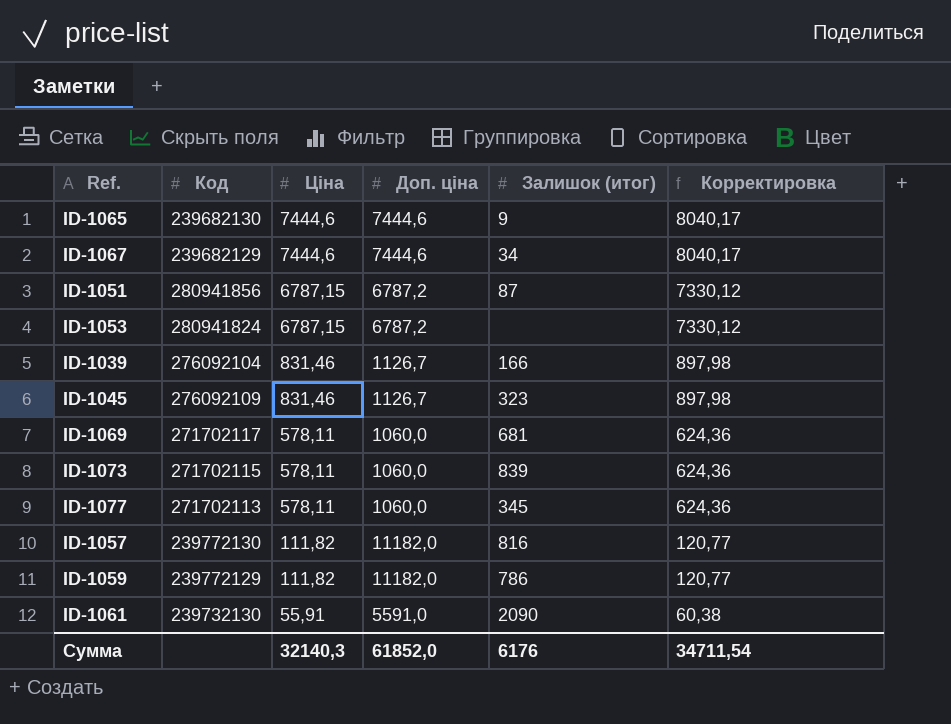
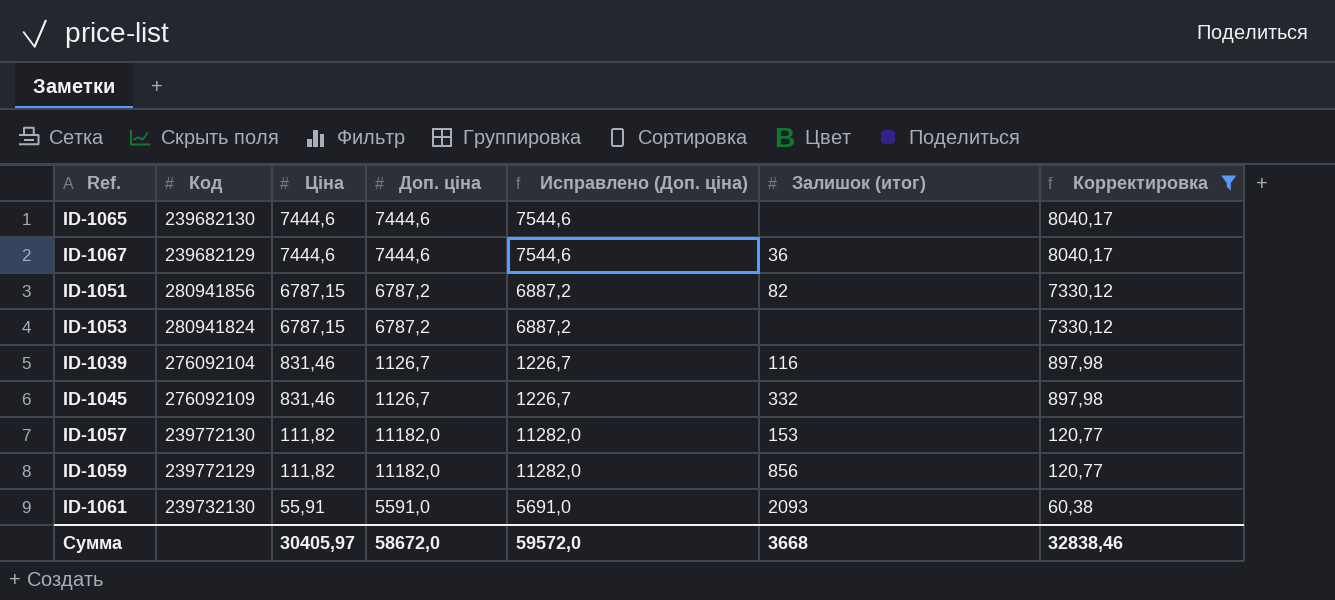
filter: none -> Корректировка != 624,36
column Исправлено (Доп. ціна) | formula: none -> [Доп. ціна] + 100
ID-1065 | Залишок (итог): 9 -> none
ID-1067 | Залишок (итог): 34 -> 36
ID-1051 | Залишок (итог): 87 -> 82
ID-1039 | Залишок (итог): 166 -> 116
ID-1045 | Залишок (итог): 323 -> 332
ID-1057 | Залишок (итог): 816 -> 153
ID-1059 | Залишок (итог): 786 -> 856
ID-1061 | Залишок (итог): 2090 -> 2093
Сумма | Ціна: 32140,3 -> 30405,97
Сумма | Доп. ціна: 61852,0 -> 58672,0
Сумма | Залишок (итог): 6176 -> 3668
Сумма | Корректировка: 34711,54 -> 32838,46

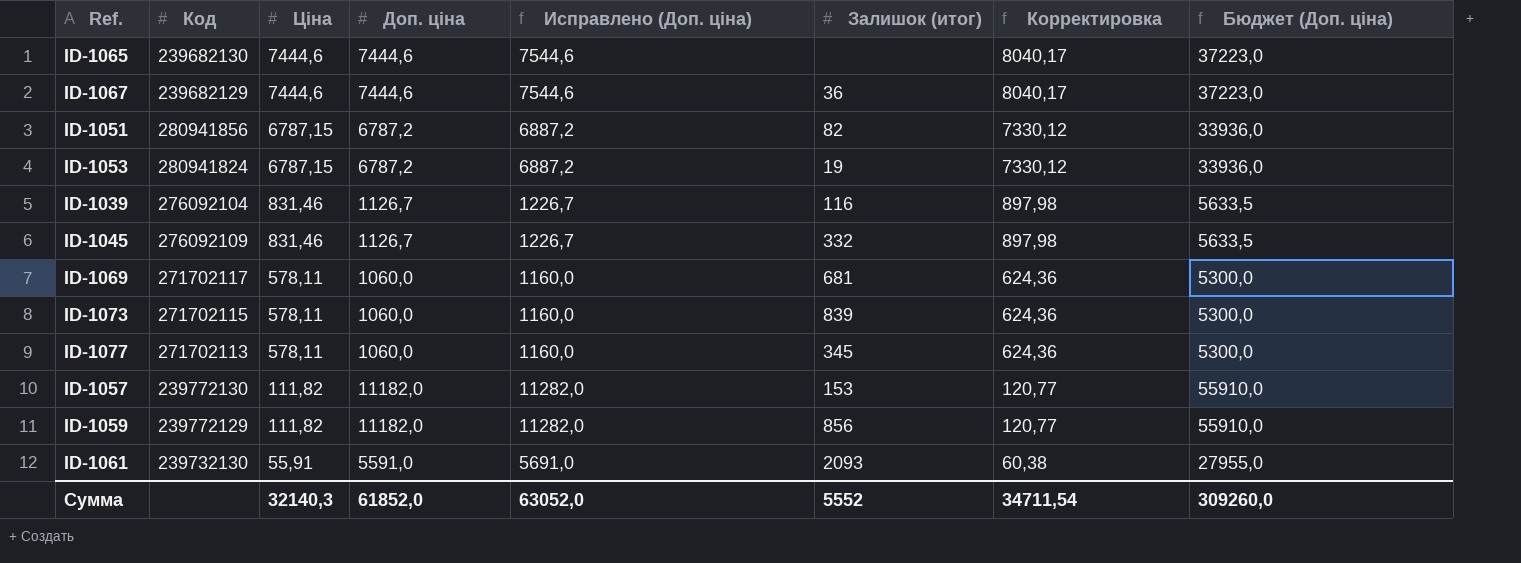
filter: Корректировка != 624,36 -> none
column Бюджет (Доп. ціна) | formula: none -> [Доп. ціна] * 5
ID-1053 | Залишок (итог): none -> 19
Сумма | Ціна: 30405,97 -> 32140,3
Сумма | Доп. ціна: 58672,0 -> 61852,0
Сумма | Исправлено (Доп. ціна): 59572,0 -> 63052,0
Сумма | Залишок (итог): 3668 -> 5552
Сумма | Корректировка: 32838,46 -> 34711,54

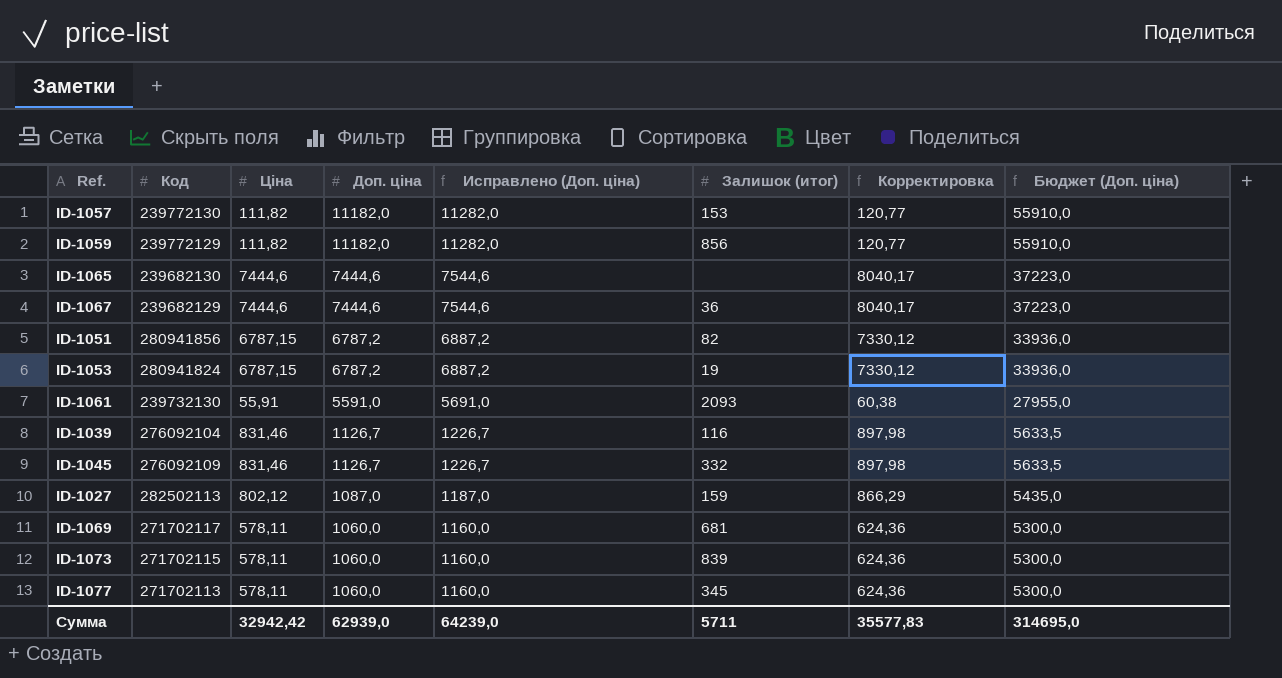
row order: Ціна descending -> Доп. ціна descending
row ID-1027: none -> 282502113 | 802,12 | 1087,0 | 1187,0 | 159 | 866,29 | 5435,0
Сумма | Ціна: 32140,3 -> 32942,42
Сумма | Доп. ціна: 61852,0 -> 62939,0
Сумма | Исправлено (Доп. ціна): 63052,0 -> 64239,0
Сумма | Залишок (итог): 5552 -> 5711
Сумма | Корректировка: 34711,54 -> 35577,83
Сумма | Бюджет (Доп. ціна): 309260,0 -> 314695,0

